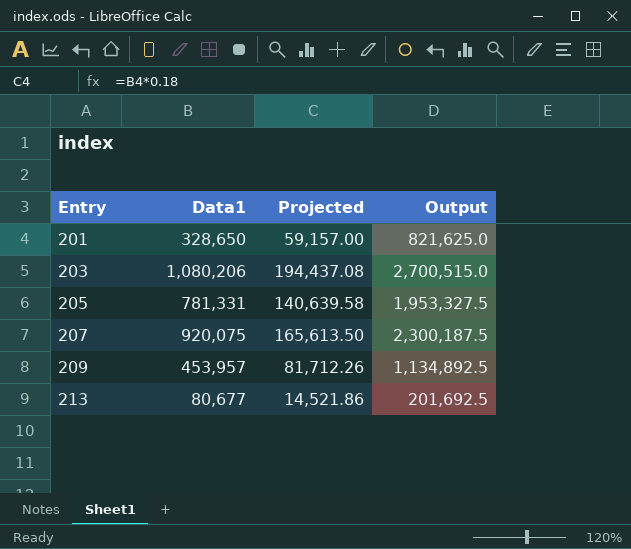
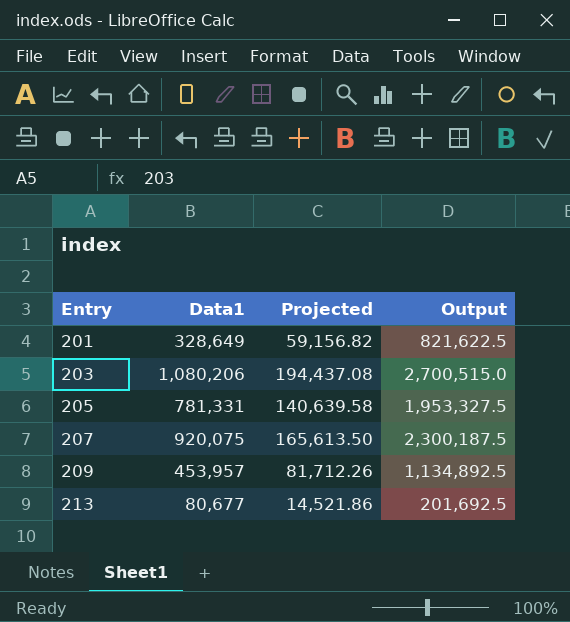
201 | Data1: 328,650 -> 328,649
201 | Projected: 59,157.00 -> 59,156.82
201 | Output: 821,625.0 -> 821,622.5

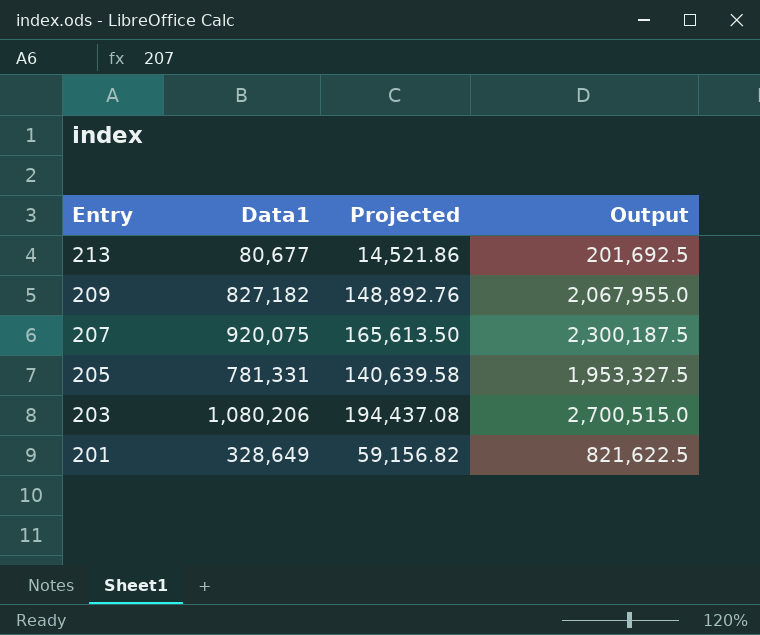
row order: Entry ascending -> Entry descending
209 | Data1: 453,957 -> 827,182
209 | Projected: 81,712.26 -> 148,892.76
209 | Output: 1,134,892.5 -> 2,067,955.0

